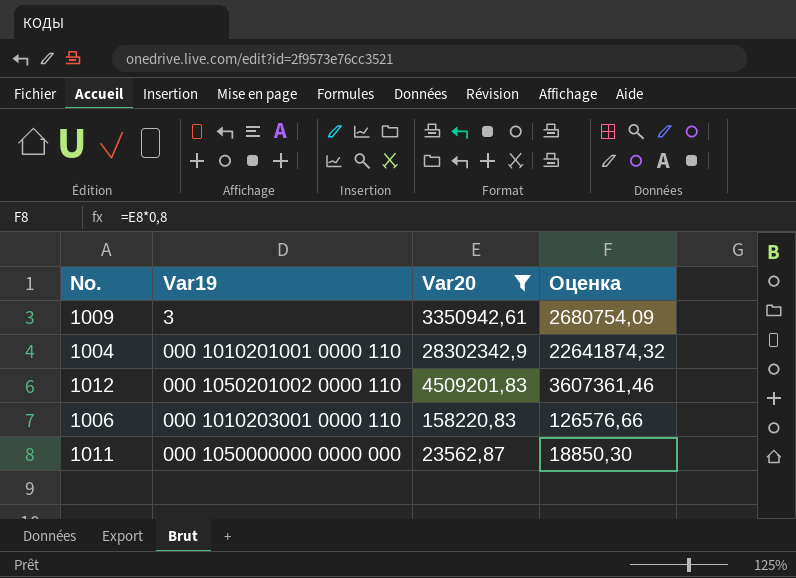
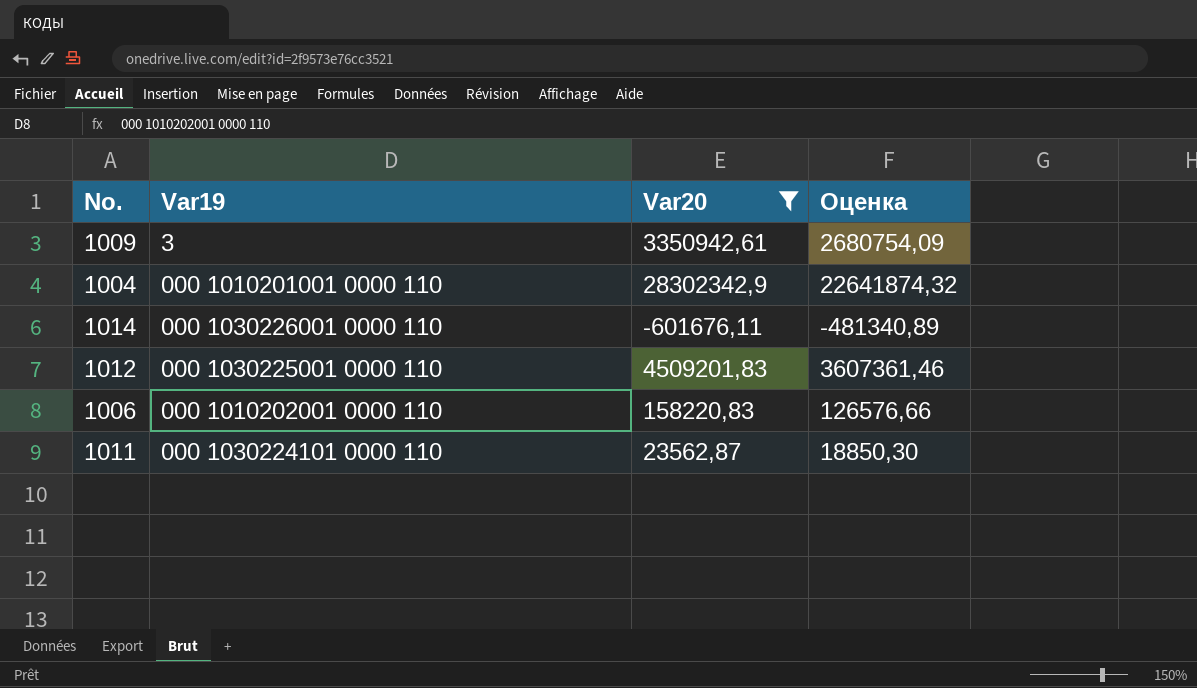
row 1014: none -> 000 1030226001 0000 110 | -601676,11 | -481340,89
1012 | Var19: 000 1050201002 0000 110 -> 000 1030225001 0000 110
1006 | Var19: 000 1010203001 0000 110 -> 000 1010202001 0000 110
1011 | Var19: 000 1050000000 0000 000 -> 000 1030224101 0000 110

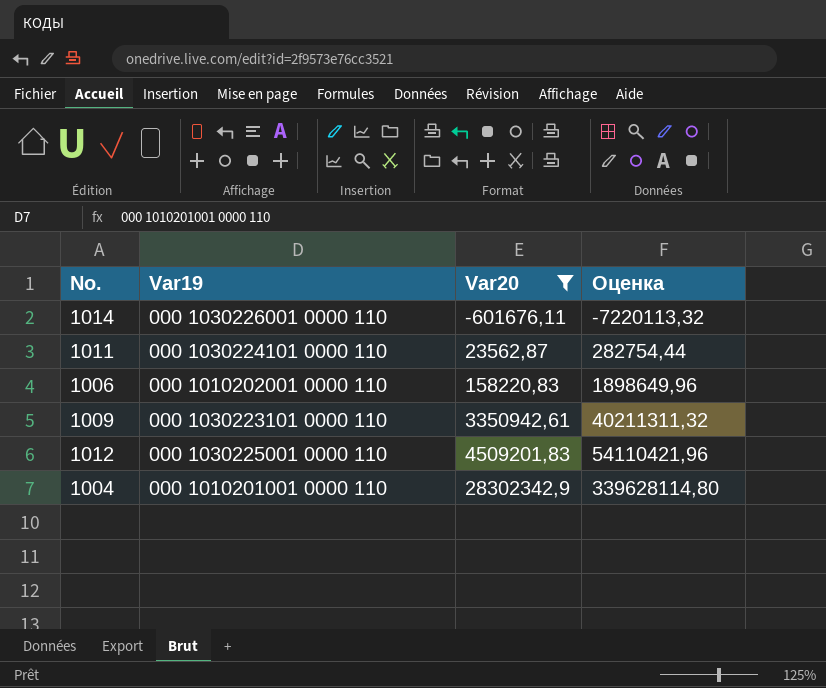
row order: none -> Var20 ascending
column Оценка | formula: [Var20] * 0,8 -> [Var20] * 12
1009 | Var19: 3 -> 000 1030223101 0000 110

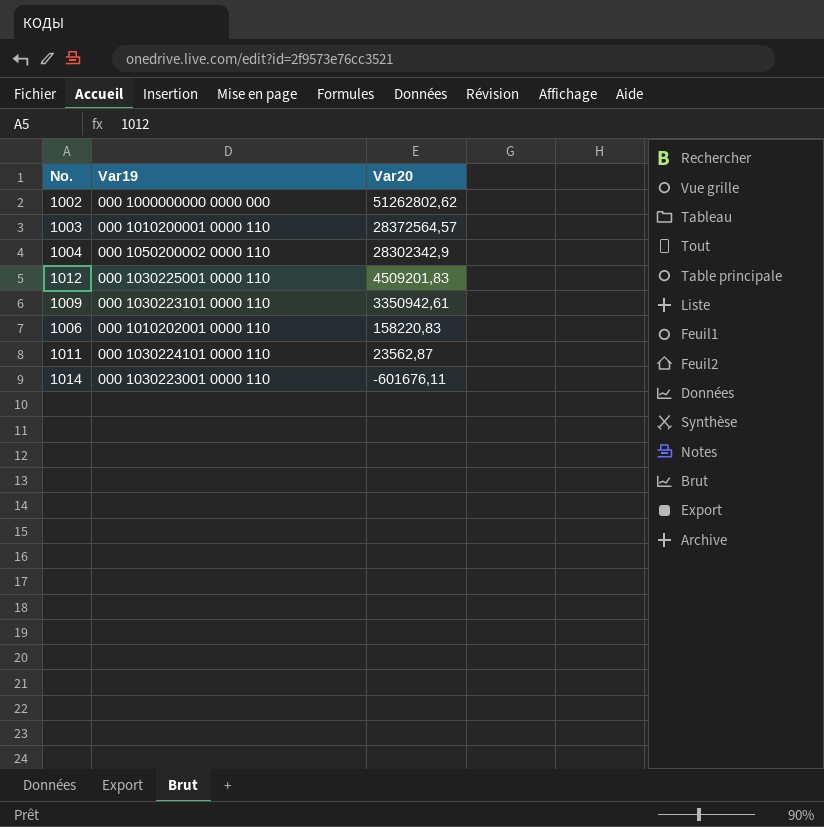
filter: Var20 <= 28302342,9 -> none
row order: Var20 ascending -> Var20 descending
column Оценка | formula: [Var20] * 12 -> none
1004 | Var19: 000 1010201001 0000 110 -> 000 1050200002 0000 110
1014 | Var19: 000 1030226001 0000 110 -> 000 1030223001 0000 110

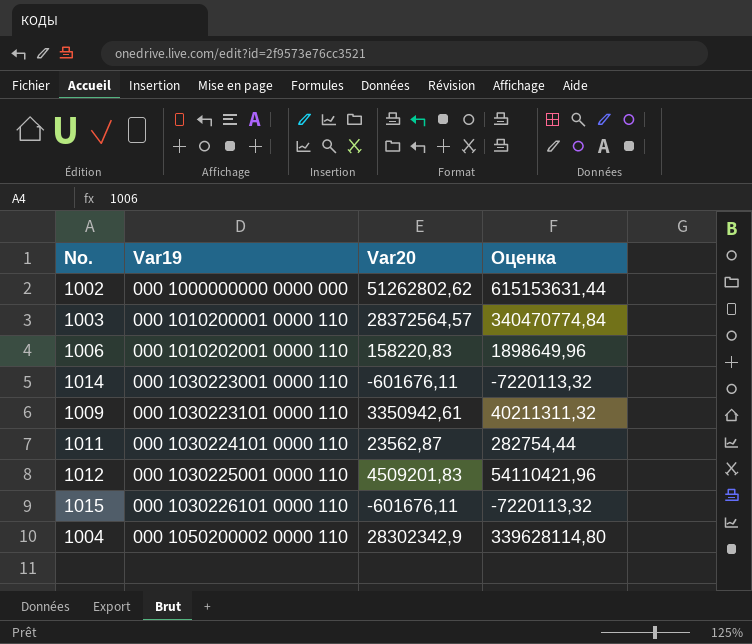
row order: Var20 descending -> Var19 ascending
column Оценка | formula: none -> [Var20] * 12
row 1015: none -> 000 1030226101 0000 110 | -601676,11 | -7220113,32

